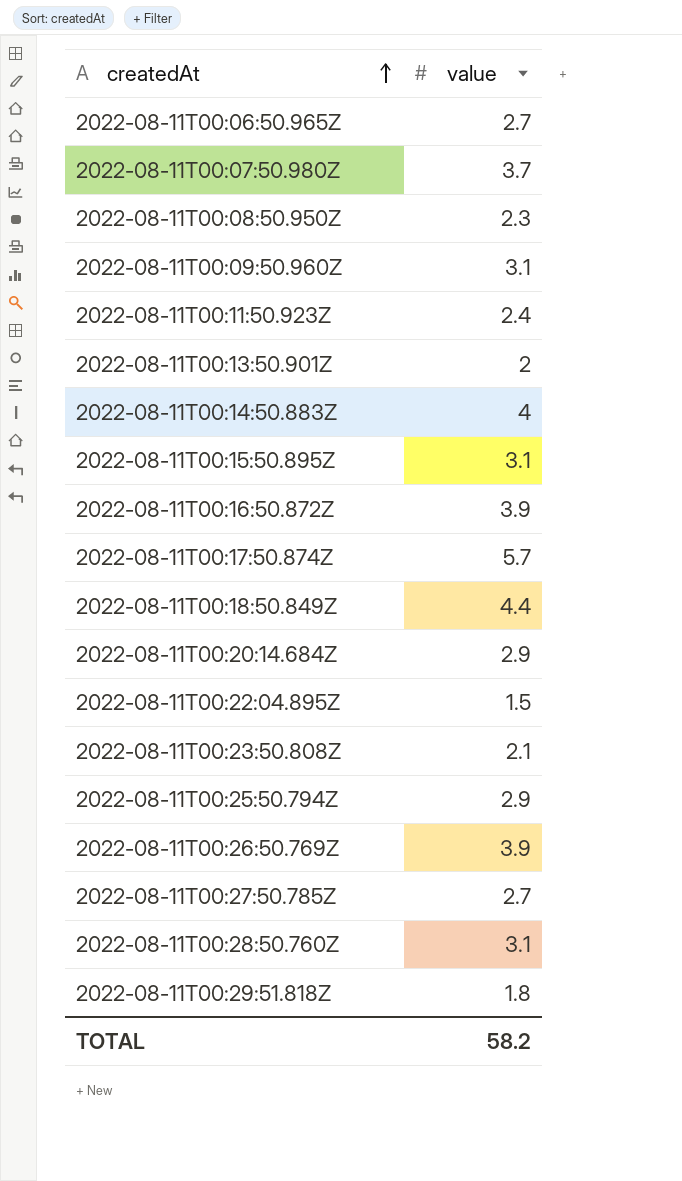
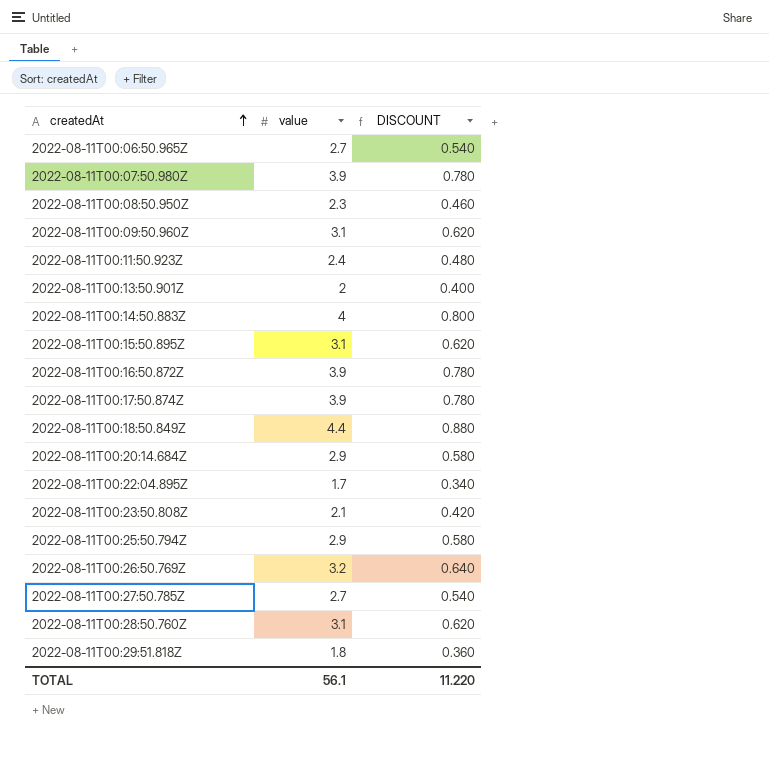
column DISCOUNT | formula: none -> [value] * 0.2
2022-08-11T00:07:50.980Z | value: 3.7 -> 3.9
2022-08-11T00:17:50.874Z | value: 5.7 -> 3.9
2022-08-11T00:22:04.895Z | value: 1.5 -> 1.7
2022-08-11T00:26:50.769Z | value: 3.9 -> 3.2
TOTAL | value: 58.2 -> 56.1

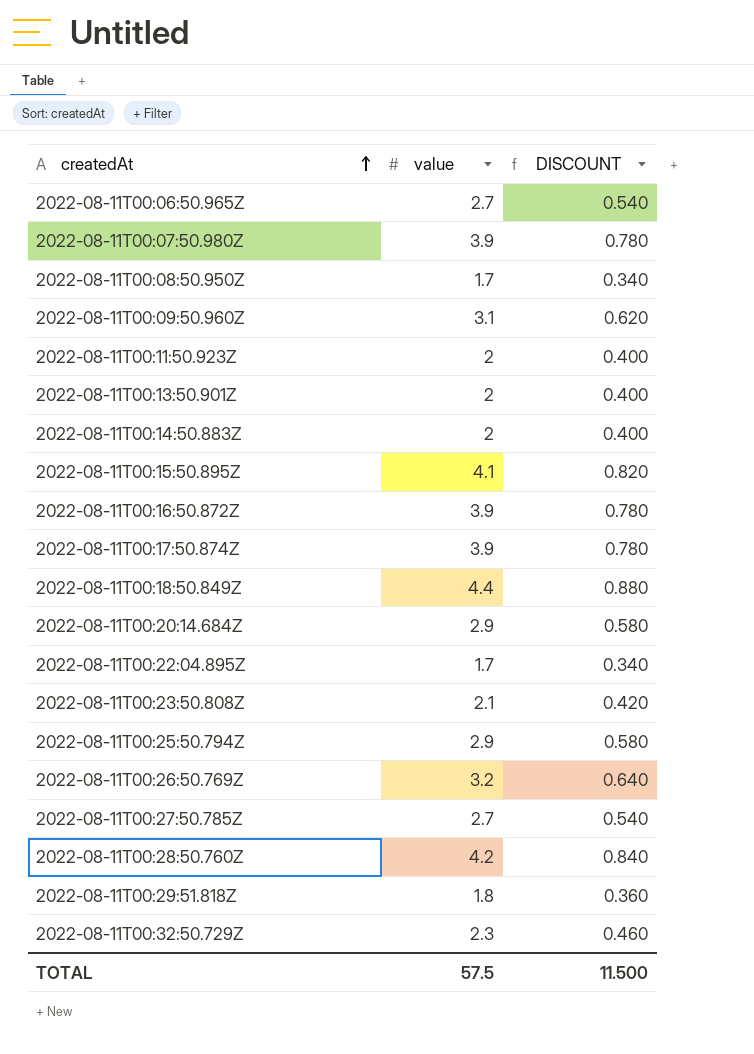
2022-08-11T00:08:50.950Z | value: 2.3 -> 1.7
2022-08-11T00:08:50.950Z | DISCOUNT: 0.460 -> 0.340
2022-08-11T00:11:50.923Z | value: 2.4 -> 2
2022-08-11T00:11:50.923Z | DISCOUNT: 0.480 -> 0.400
2022-08-11T00:14:50.883Z | value: 4 -> 2
2022-08-11T00:14:50.883Z | DISCOUNT: 0.800 -> 0.400
2022-08-11T00:15:50.895Z | value: 3.1 -> 4.1
2022-08-11T00:15:50.895Z | DISCOUNT: 0.620 -> 0.820
2022-08-11T00:28:50.760Z | value: 3.1 -> 4.2
2022-08-11T00:28:50.760Z | DISCOUNT: 0.620 -> 0.840
row 2022-08-11T00:32:50.729Z: none -> 2.3 | 0.460
TOTAL | value: 56.1 -> 57.5
TOTAL | DISCOUNT: 11.220 -> 11.500

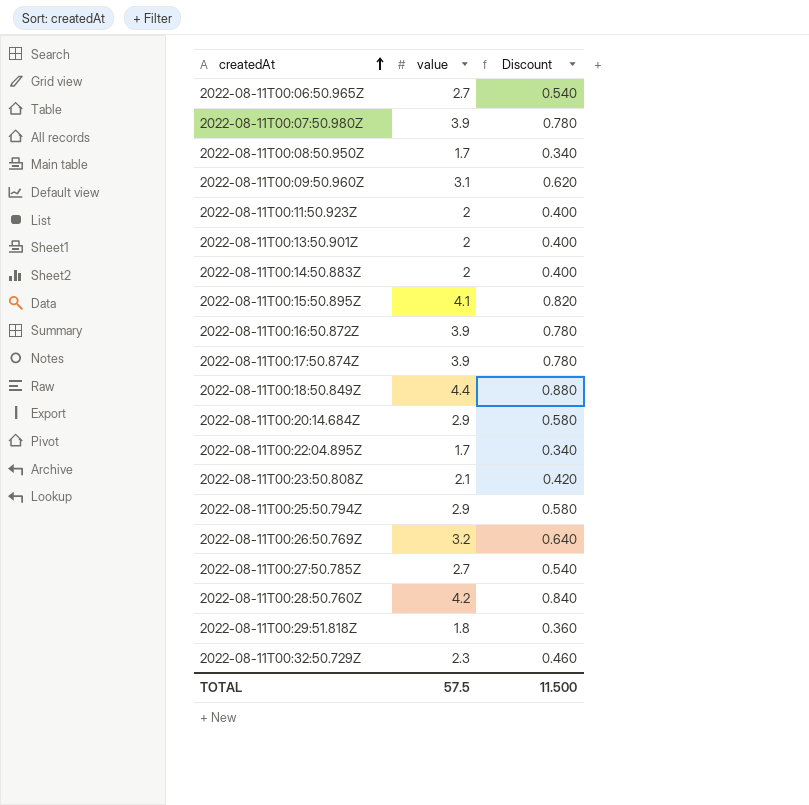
column name: DISCOUNT -> Discount

